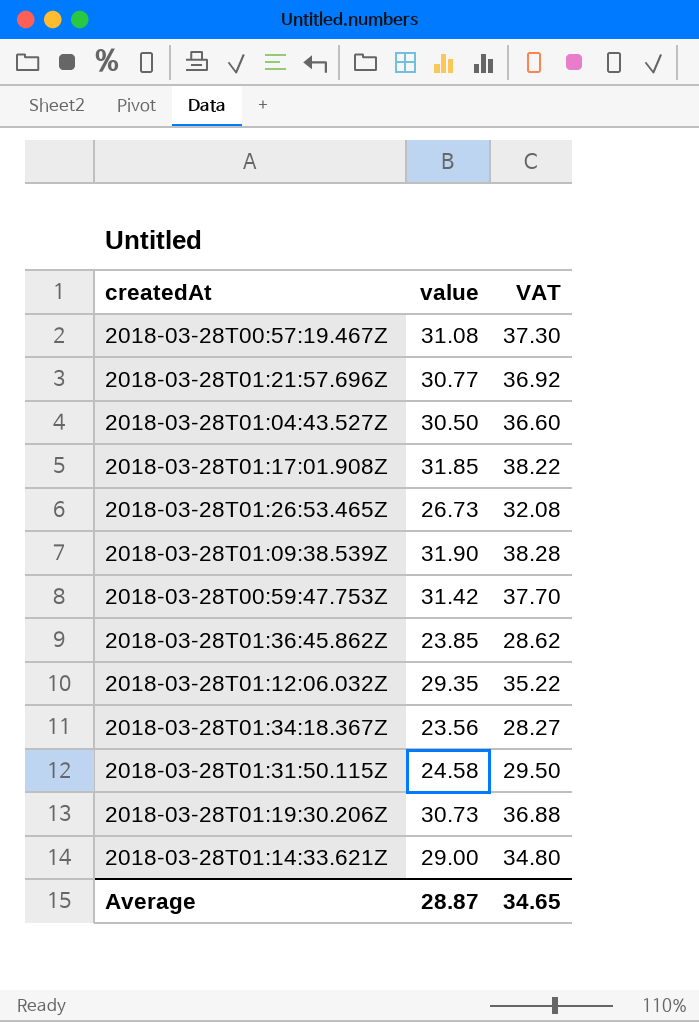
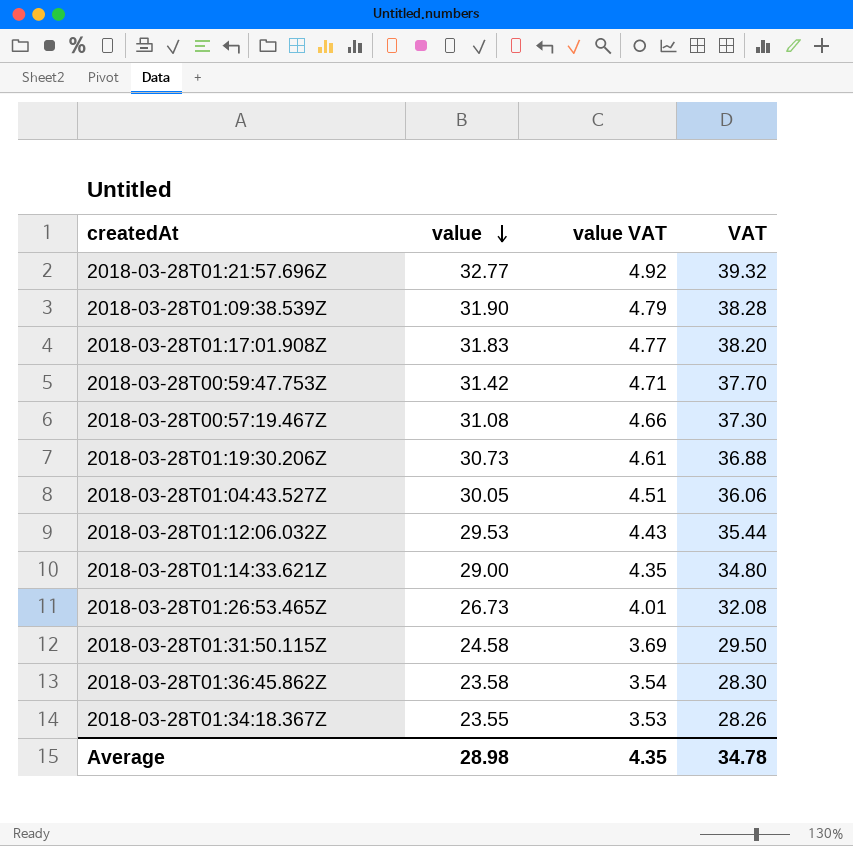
row order: none -> value descending
column value VAT | formula: none -> [value] * 0.15
2018-03-28T01:21:57.696Z | value: 30.77 -> 32.77
2018-03-28T01:21:57.696Z | VAT: 36.92 -> 39.32
2018-03-28T01:17:01.908Z | value: 31.85 -> 31.83
2018-03-28T01:17:01.908Z | VAT: 38.22 -> 38.20
2018-03-28T01:04:43.527Z | value: 30.50 -> 30.05
2018-03-28T01:04:43.527Z | VAT: 36.60 -> 36.06
2018-03-28T01:12:06.032Z | value: 29.35 -> 29.53
2018-03-28T01:12:06.032Z | VAT: 35.22 -> 35.44
2018-03-28T01:36:45.862Z | value: 23.85 -> 23.58
2018-03-28T01:36:45.862Z | VAT: 28.62 -> 28.30
2018-03-28T01:34:18.367Z | value: 23.56 -> 23.55
2018-03-28T01:34:18.367Z | VAT: 28.27 -> 28.26
Average | value: 28.87 -> 28.98
Average | VAT: 34.65 -> 34.78

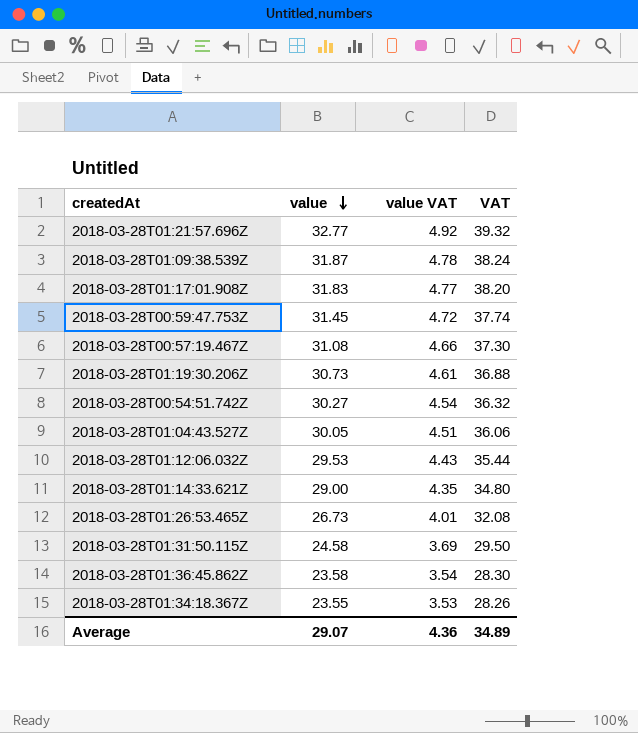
2018-03-28T01:09:38.539Z | value: 31.90 -> 31.87
2018-03-28T01:09:38.539Z | value VAT: 4.79 -> 4.78
2018-03-28T01:09:38.539Z | VAT: 38.28 -> 38.24
2018-03-28T00:59:47.753Z | value: 31.42 -> 31.45
2018-03-28T00:59:47.753Z | value VAT: 4.71 -> 4.72
2018-03-28T00:59:47.753Z | VAT: 37.70 -> 37.74
row 2018-03-28T00:54:51.742Z: none -> 30.27 | 4.54 | 36.32
Average | value: 28.98 -> 29.07
Average | value VAT: 4.35 -> 4.36
Average | VAT: 34.78 -> 34.89

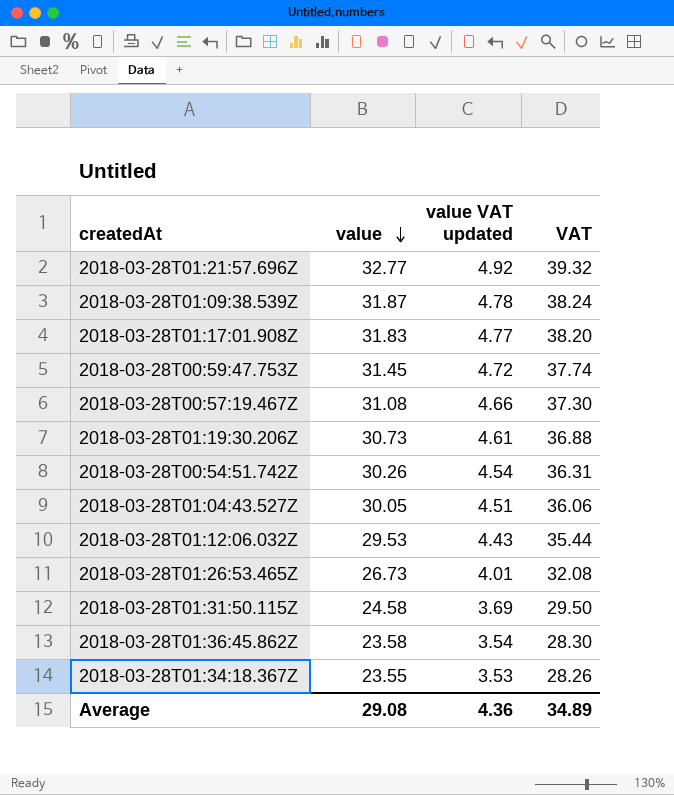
column name: value VAT -> value VAT updated
row 2018-03-28T01:14:33.621Z: 29.00 | 4.35 | 34.80 -> none
2018-03-28T00:54:51.742Z | value: 30.27 -> 30.26
2018-03-28T00:54:51.742Z | VAT: 36.32 -> 36.31
Average | value: 29.07 -> 29.08

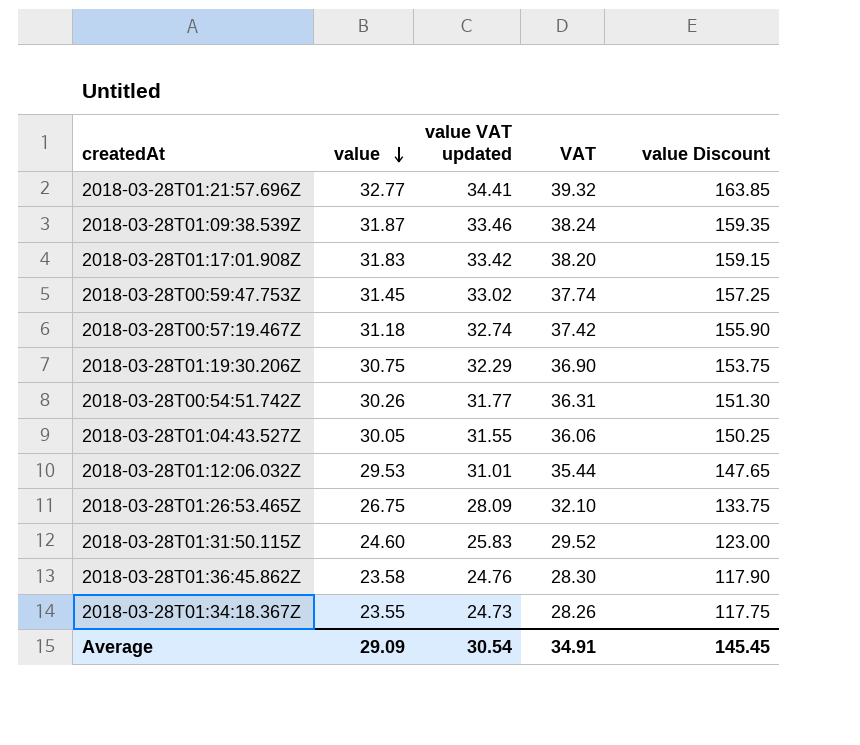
column value VAT updated | formula: [value] * 0.15 -> [value] * 1.05
column value Discount | formula: none -> [value] * 5
2018-03-28T00:57:19.467Z | value: 31.08 -> 31.18
2018-03-28T00:57:19.467Z | VAT: 37.30 -> 37.42
2018-03-28T01:19:30.206Z | value: 30.73 -> 30.75
2018-03-28T01:19:30.206Z | VAT: 36.88 -> 36.90
2018-03-28T01:26:53.465Z | value: 26.73 -> 26.75
2018-03-28T01:26:53.465Z | VAT: 32.08 -> 32.10
2018-03-28T01:31:50.115Z | value: 24.58 -> 24.60
2018-03-28T01:31:50.115Z | VAT: 29.50 -> 29.52
Average | value: 29.08 -> 29.09
Average | value VAT updated: 4.36 -> 30.54
Average | VAT: 34.89 -> 34.91

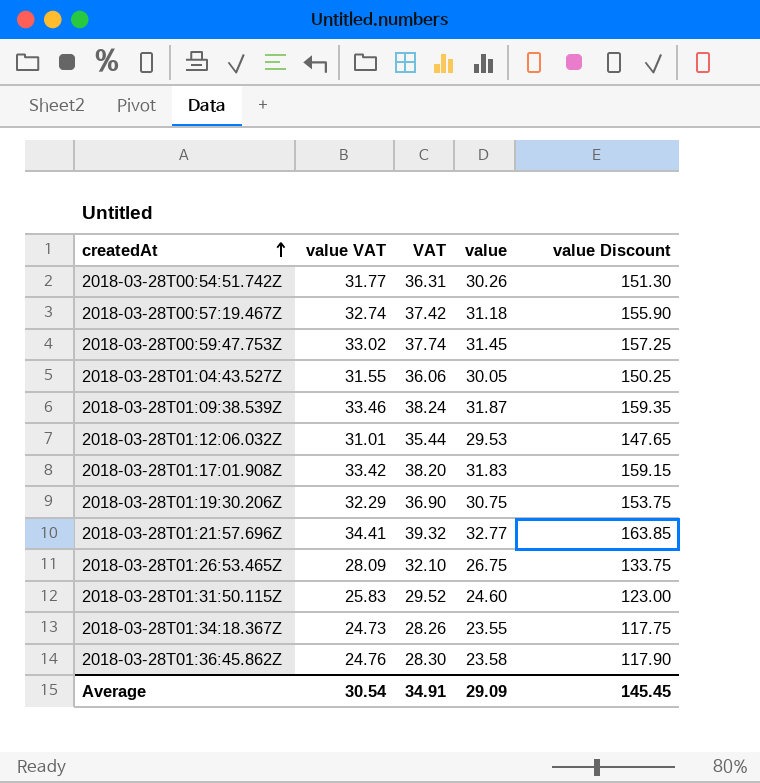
row order: value descending -> createdAt ascending
column name: value VAT updated -> value VAT
column value | position: 2 -> 4

